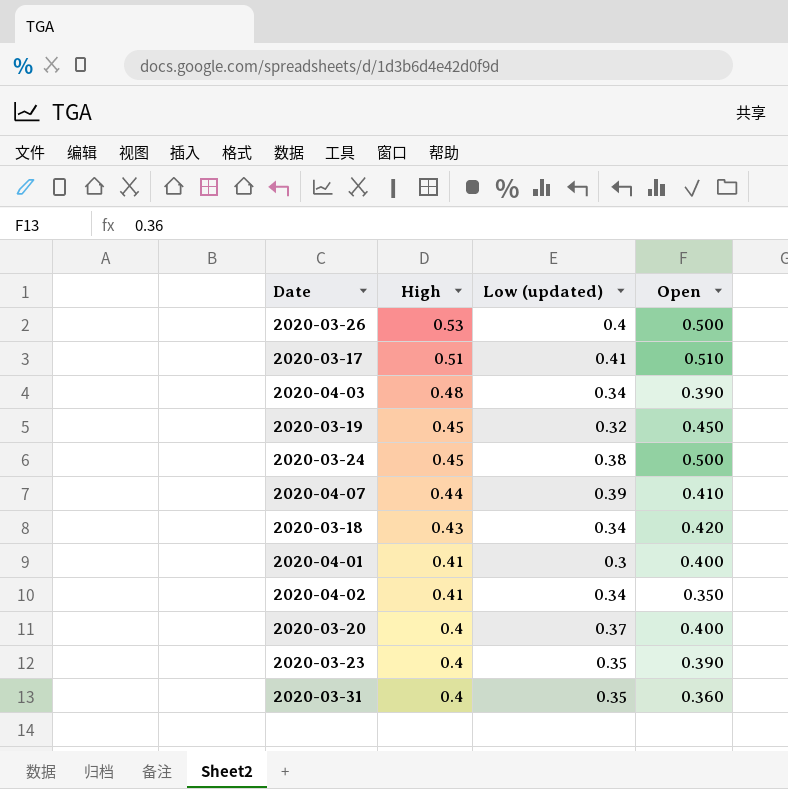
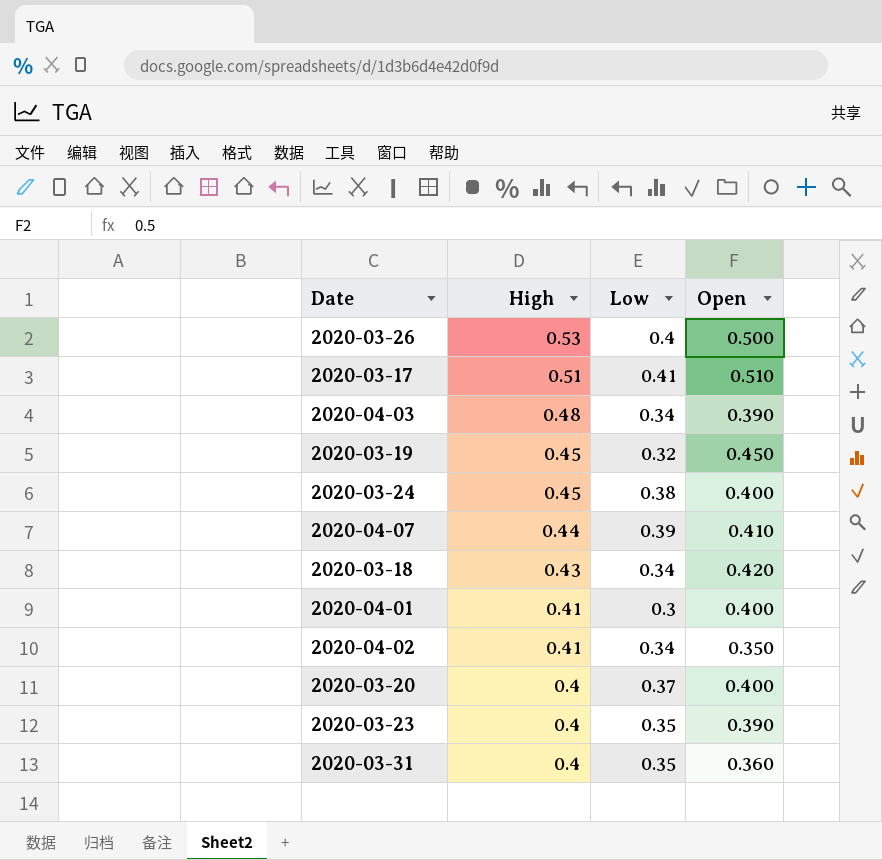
column name: Low (updated) -> Low
2020-03-24 | Open: 0.500 -> 0.400

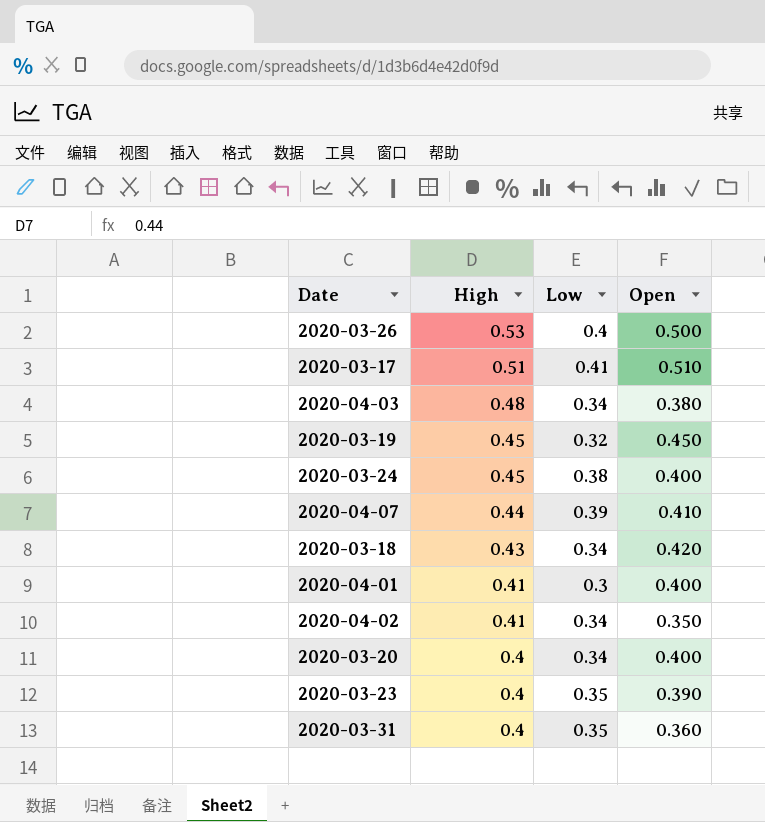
2020-04-03 | Open: 0.390 -> 0.380
2020-03-20 | Low: 0.37 -> 0.34

